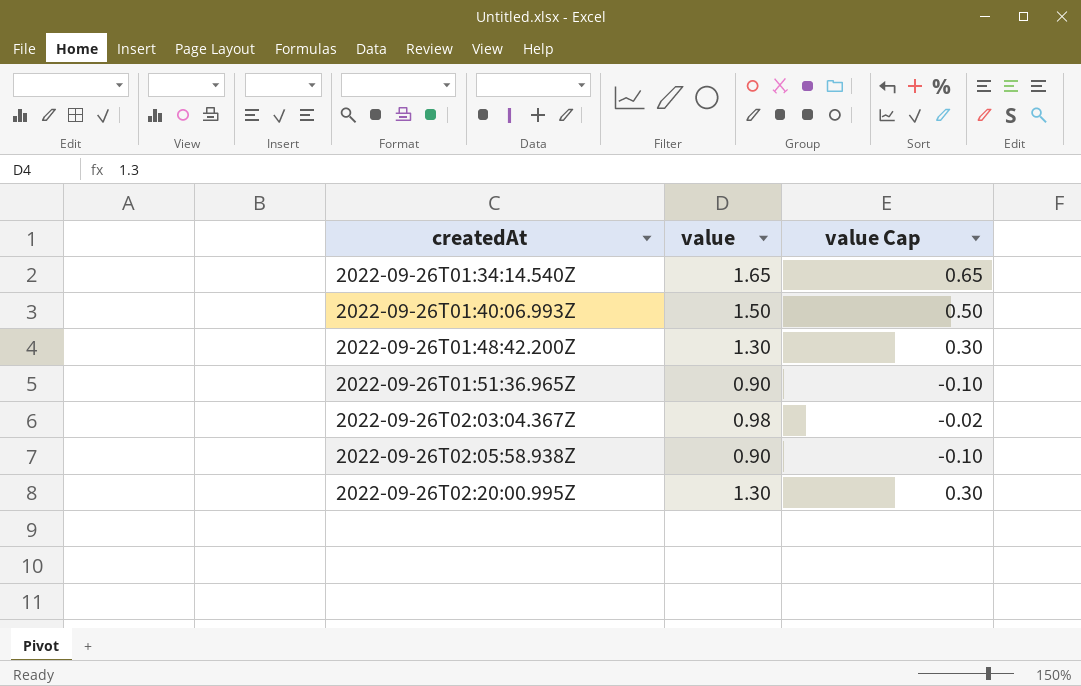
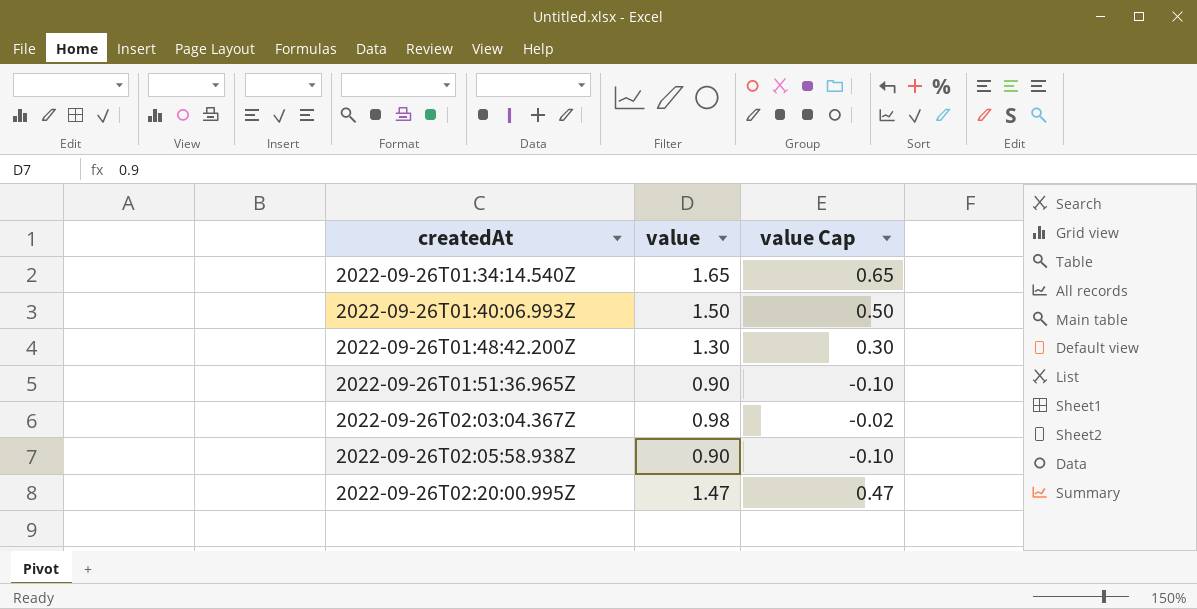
2022-09-26T02:20:00.995Z | value: 1.30 -> 1.47
2022-09-26T02:20:00.995Z | value Cap: 0.30 -> 0.47

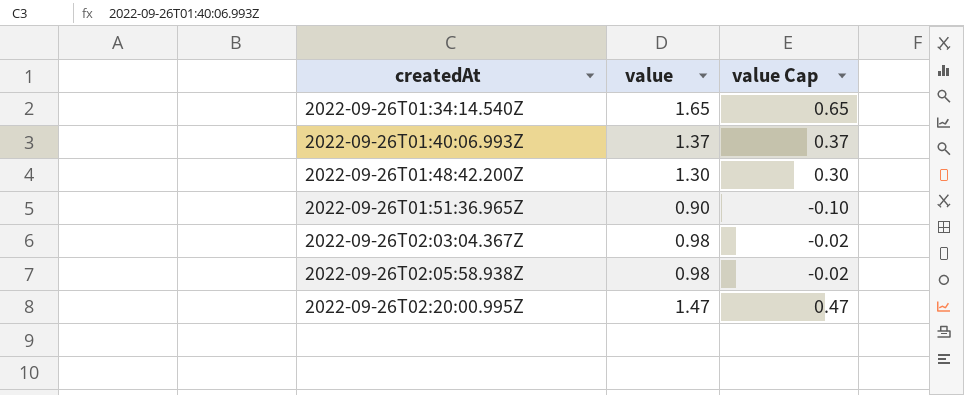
2022-09-26T01:40:06.993Z | value: 1.50 -> 1.37
2022-09-26T01:40:06.993Z | value Cap: 0.50 -> 0.37
2022-09-26T02:05:58.938Z | value: 0.90 -> 0.98
2022-09-26T02:05:58.938Z | value Cap: -0.10 -> -0.02

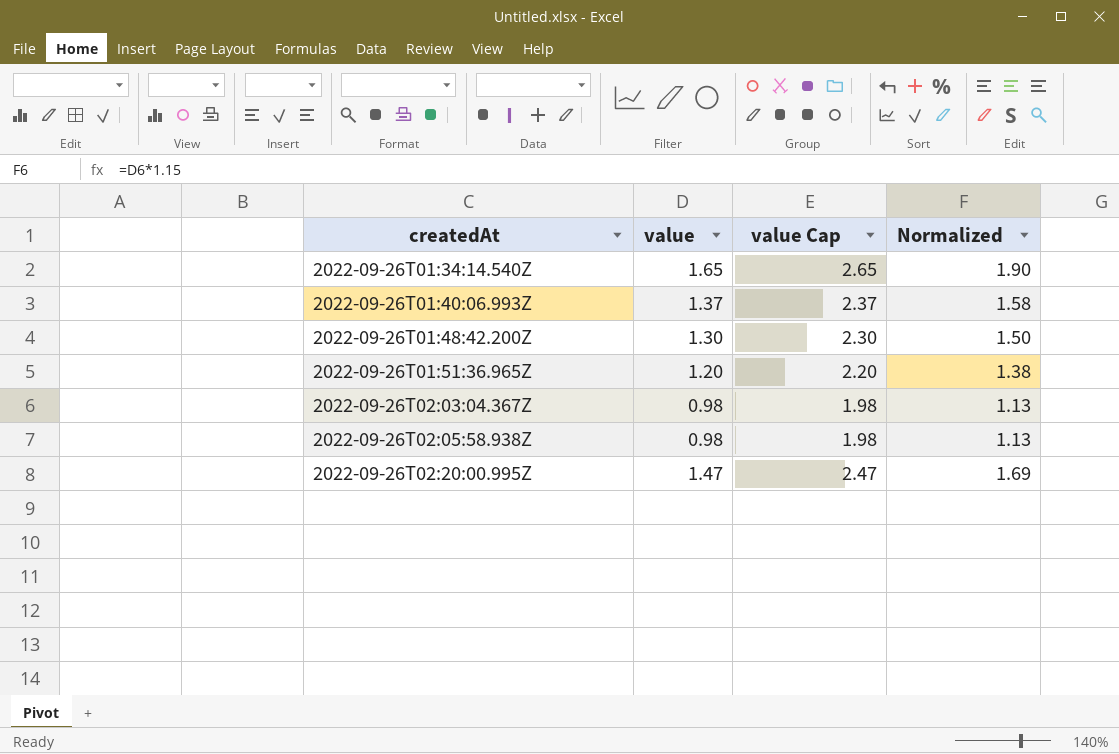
column value Cap | formula: [value] - 1 -> [value] + 1
column Normalized | formula: none -> [value] * 1.15
2022-09-26T01:51:36.965Z | value: 0.90 -> 1.20

